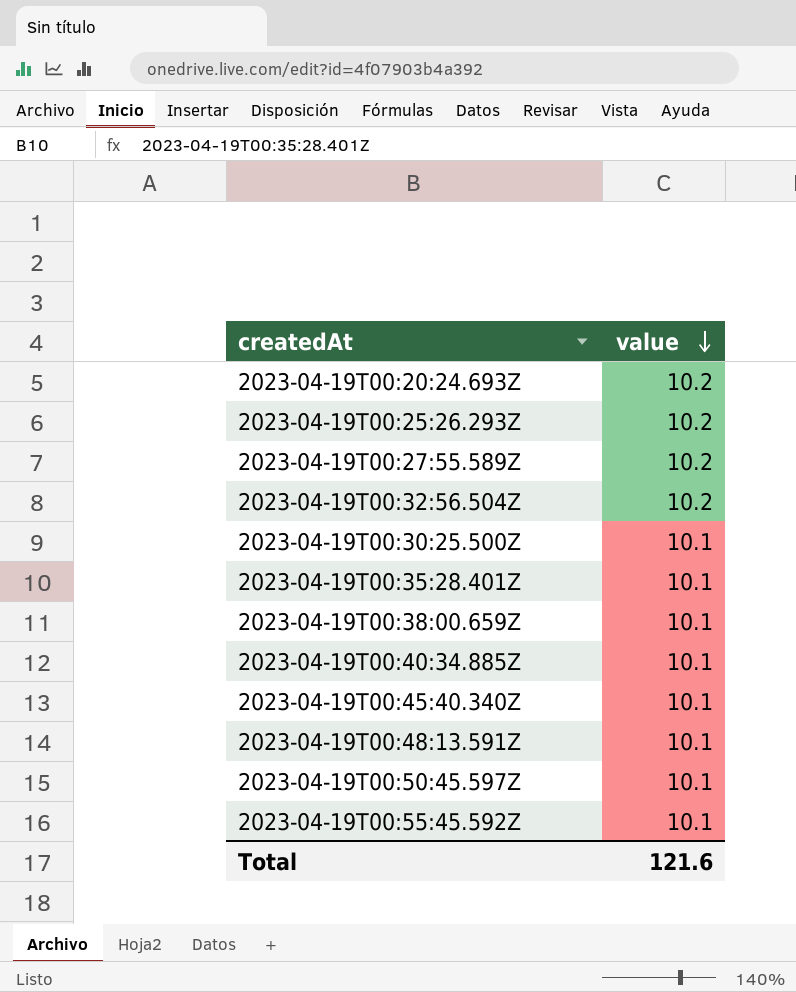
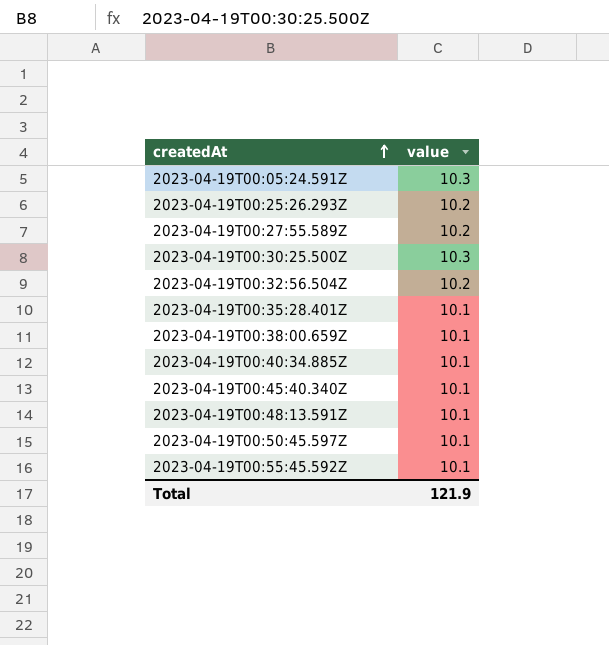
row order: value descending -> createdAt ascending
row 2023-04-19T00:20:24.693Z: 10.2 -> none
row 2023-04-19T00:05:24.591Z: none -> 10.3
2023-04-19T00:30:25.500Z | value: 10.1 -> 10.3
Total | value: 121.6 -> 121.9

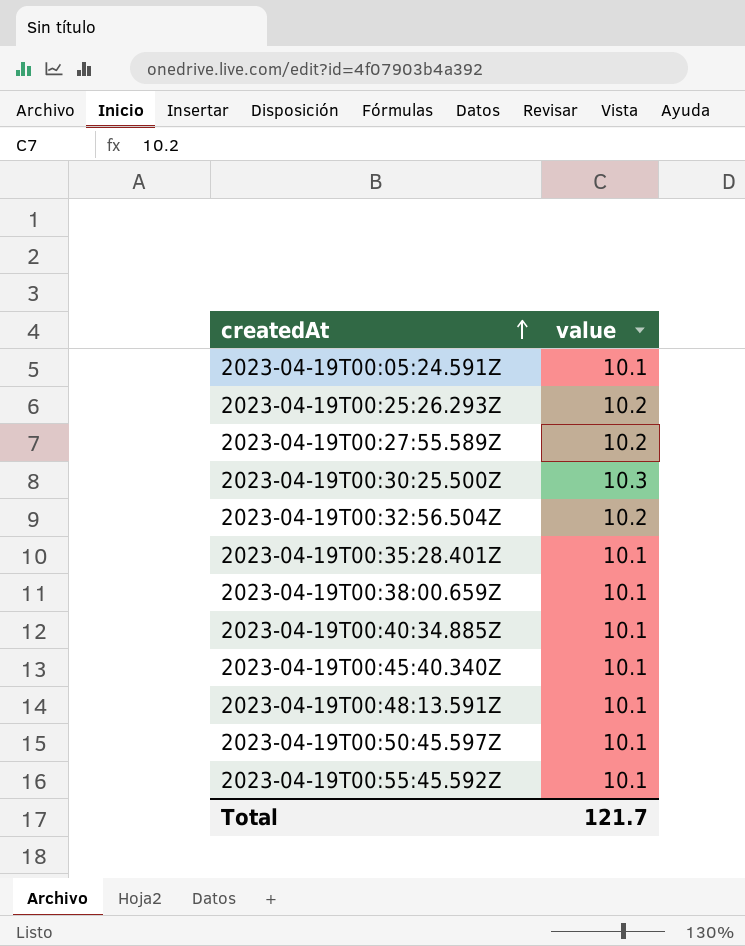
2023-04-19T00:05:24.591Z | value: 10.3 -> 10.1
Total | value: 121.9 -> 121.7

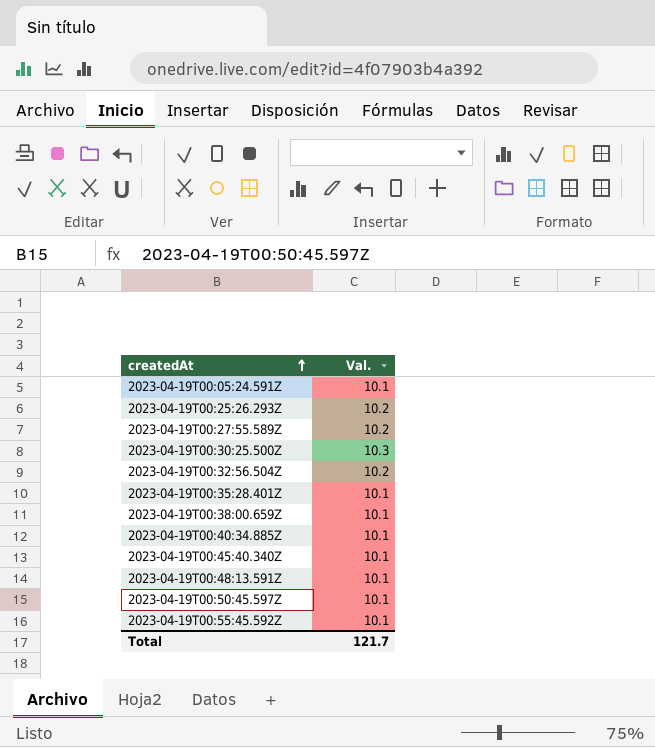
column name: value -> Val.

